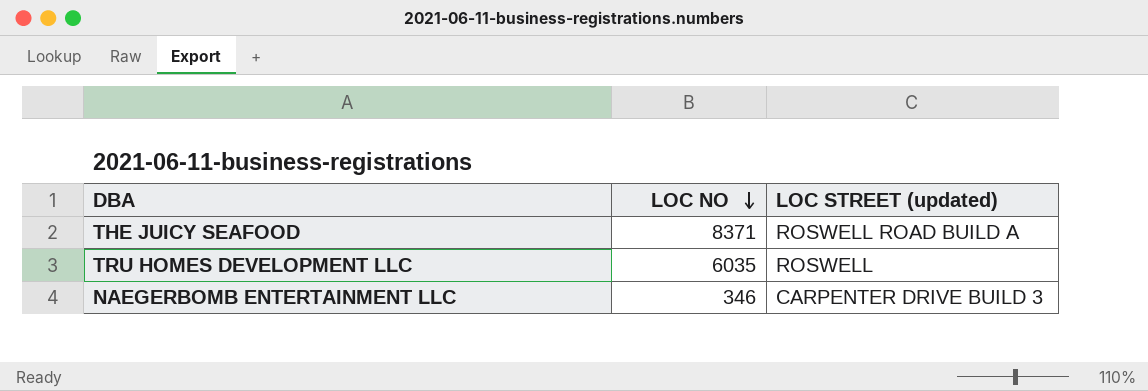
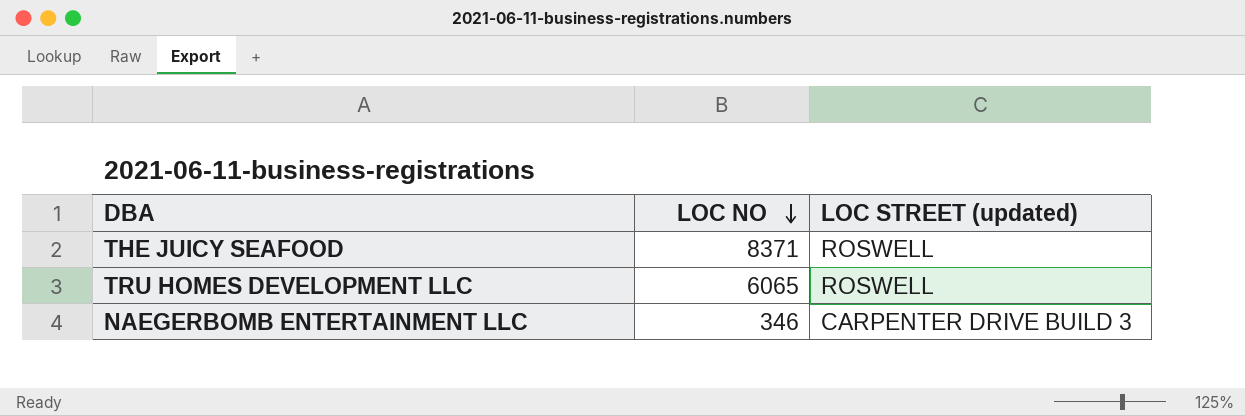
THE JUICY SEAFOOD | LOC STREET (updated): ROSWELL ROAD BUILD A -> ROSWELL
TRU HOMES DEVELOPMENT LLC | LOC NO: 6035 -> 6065

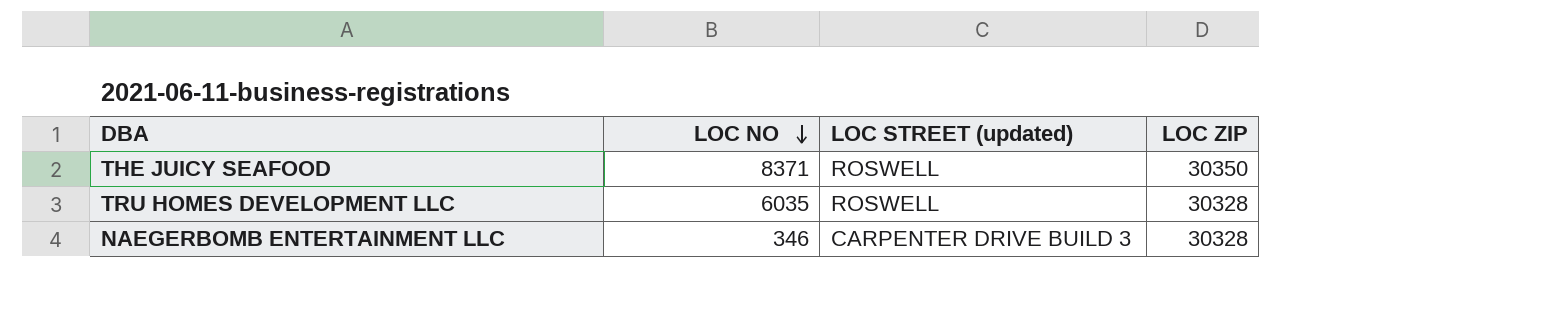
column LOC ZIP | position: none -> 4
TRU HOMES DEVELOPMENT LLC | LOC NO: 6065 -> 6035

